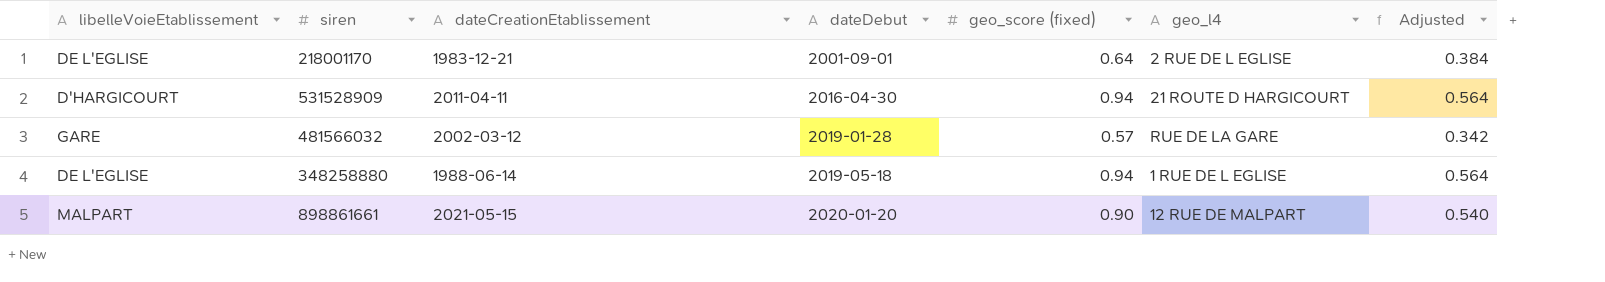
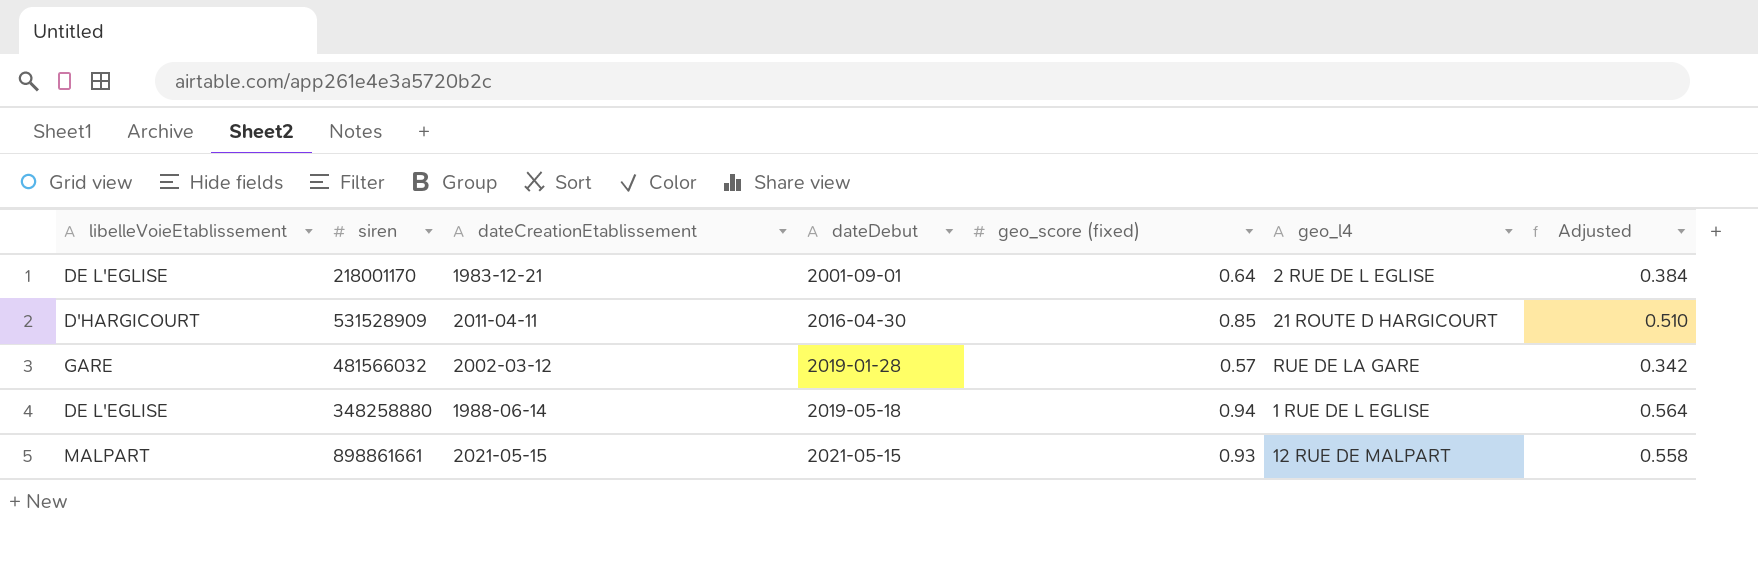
531528909 | geo_score (fixed): 0.94 -> 0.85
531528909 | Adjusted: 0.564 -> 0.510
898861661 | dateDebut: 2020-01-20 -> 2021-05-15
898861661 | geo_score (fixed): 0.90 -> 0.93
898861661 | Adjusted: 0.540 -> 0.558

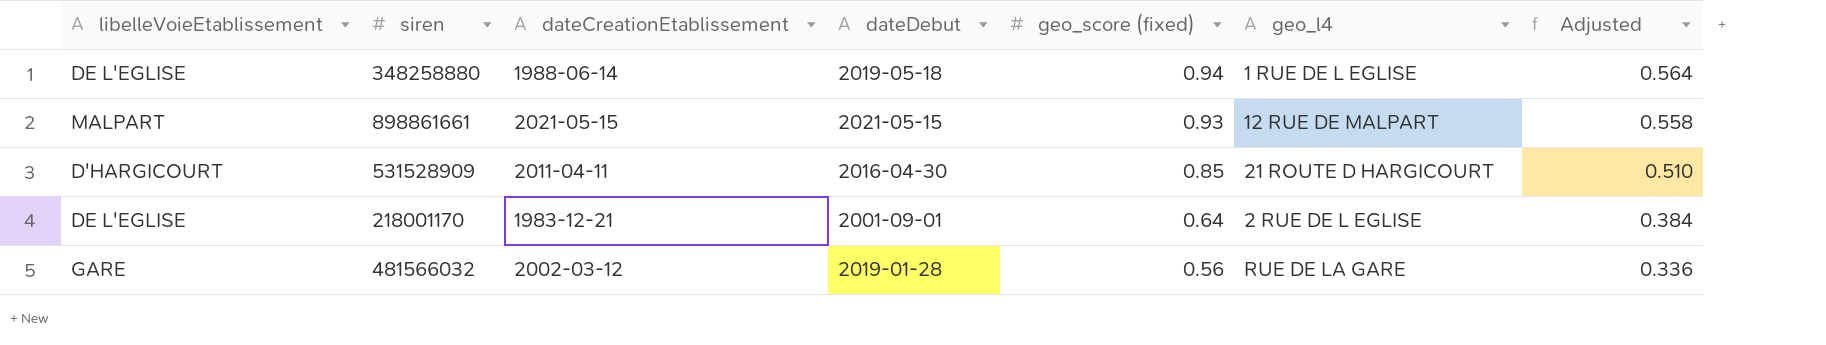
row order: dateDebut ascending -> geo_score (fixed) descending
481566032 | geo_score (fixed): 0.57 -> 0.56
481566032 | Adjusted: 0.342 -> 0.336

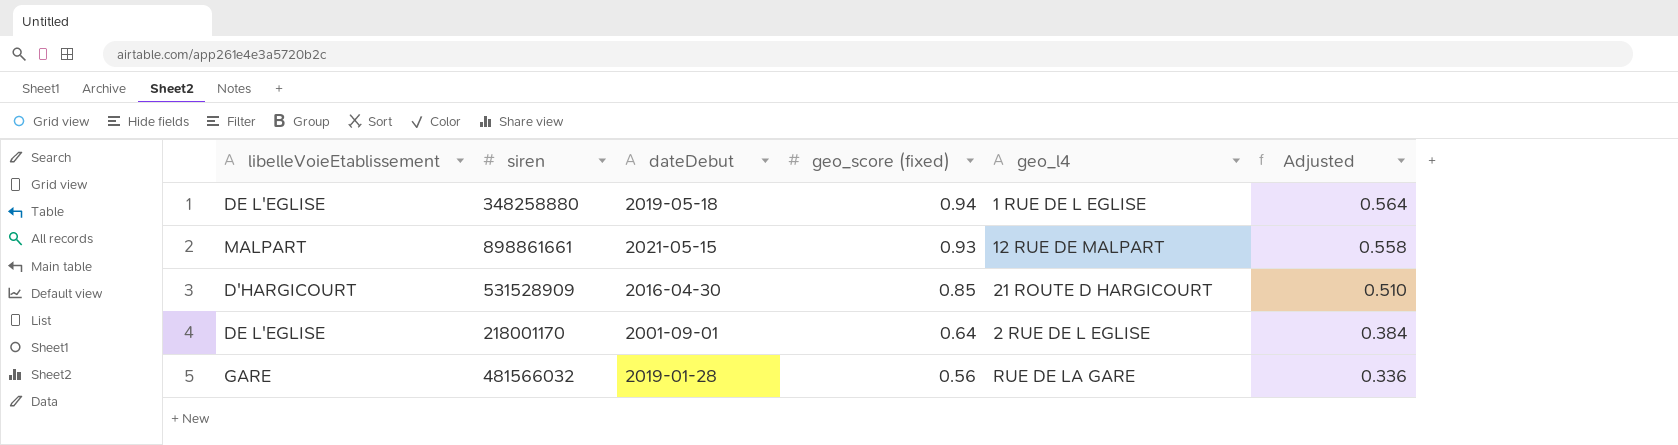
column dateCreationEtablissement | position: 3 -> none

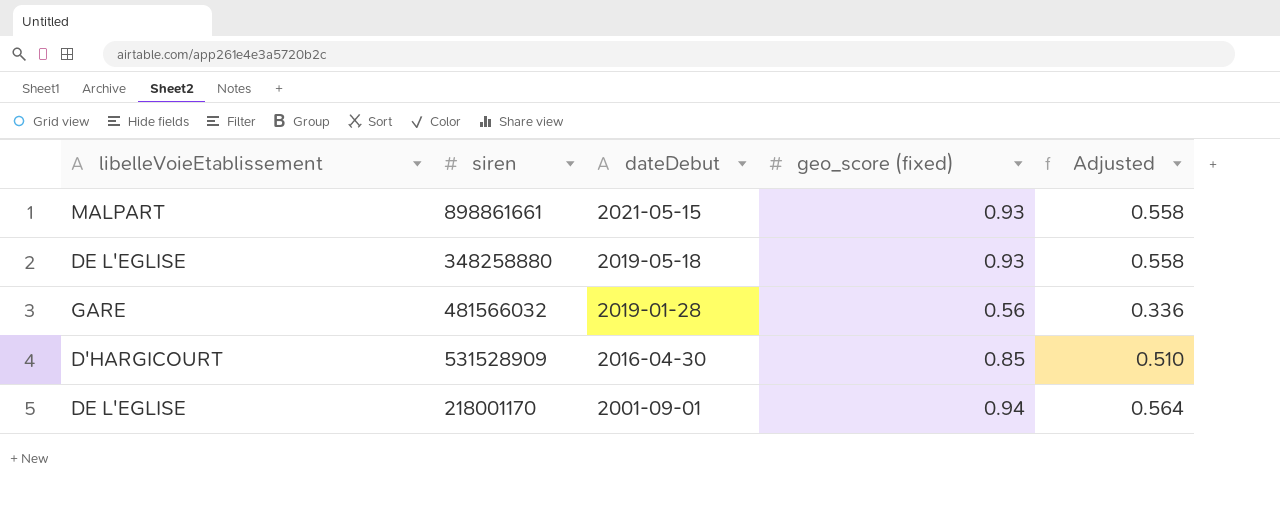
row order: geo_score (fixed) descending -> dateDebut descending
column geo_l4 | position: 5 -> none
348258880 | geo_score (fixed): 0.94 -> 0.93
348258880 | Adjusted: 0.564 -> 0.558
218001170 | geo_score (fixed): 0.64 -> 0.94
218001170 | Adjusted: 0.384 -> 0.564

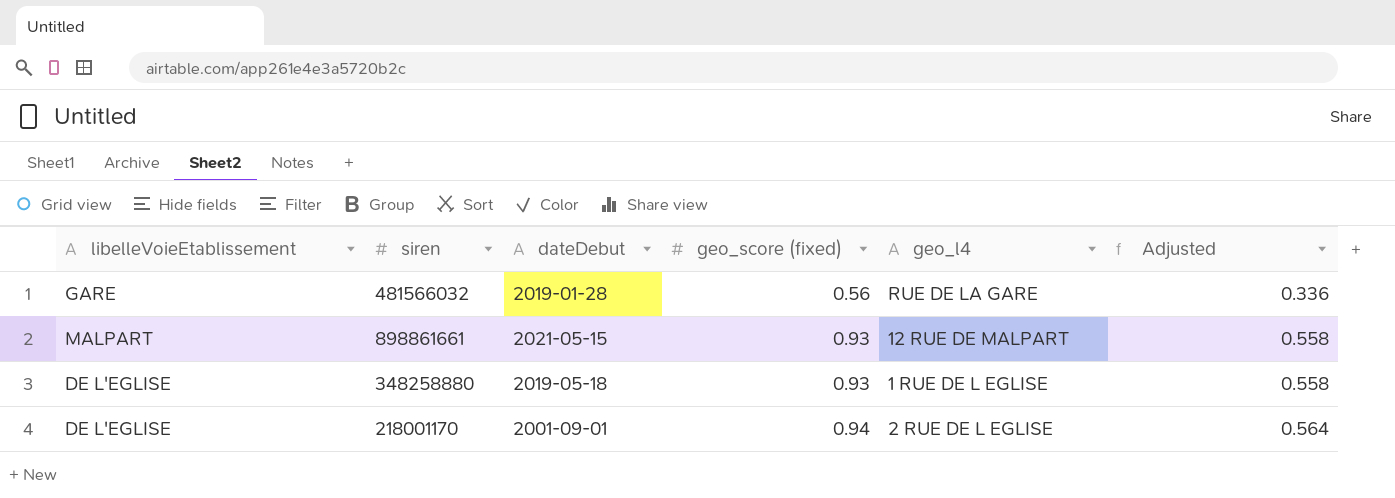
row order: dateDebut descending -> geo_score (fixed) ascending
column geo_l4 | position: none -> 5
row 531528909: D'HARGICOURT | 2016-04-30 | 0.85 | 0.510 -> none

